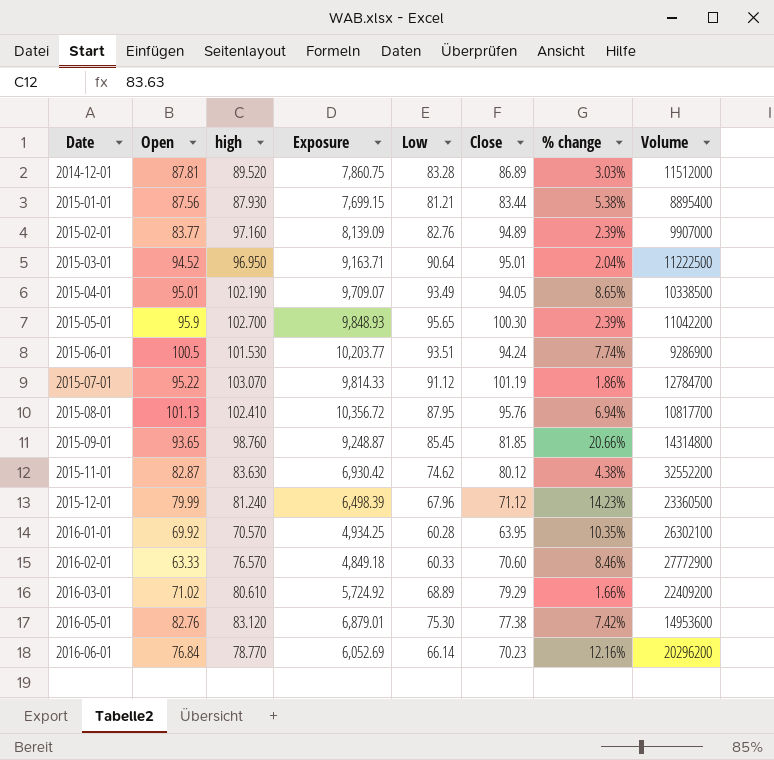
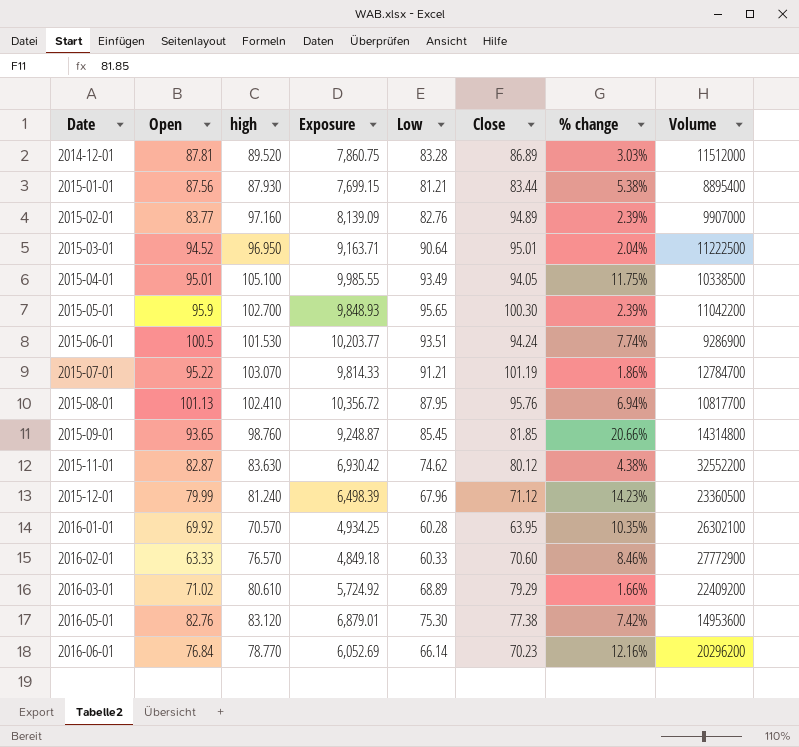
2015-04-01 | high: 102.190 -> 105.100
2015-04-01 | Exposure: 9,709.07 -> 9,985.55
2015-04-01 | % change: 8.65% -> 11.75%
2015-07-01 | Low: 91.12 -> 91.21

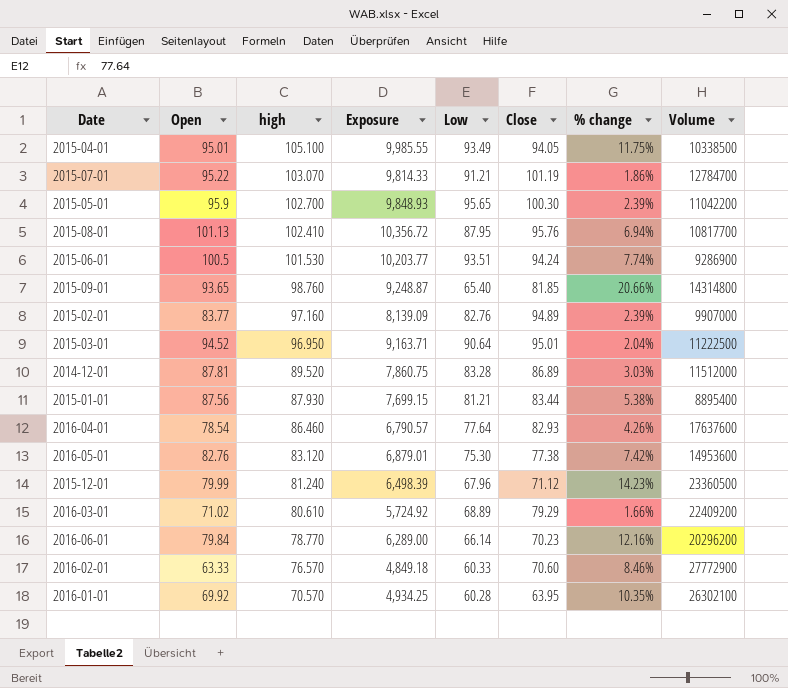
row order: Date ascending -> high descending
row 2015-11-01: 82.87 | 83.630 | 6,930.42 | 74.62 | 80.12 | 4.38% | 32552200 -> none
2015-09-01 | Low: 85.45 -> 65.40
row 2016-04-01: none -> 78.54 | 86.460 | 6,790.57 | 77.64 | 82.93 | 4.26% | 17637600
2016-06-01 | Open: 76.84 -> 79.84
2016-06-01 | Exposure: 6,052.69 -> 6,289.00

